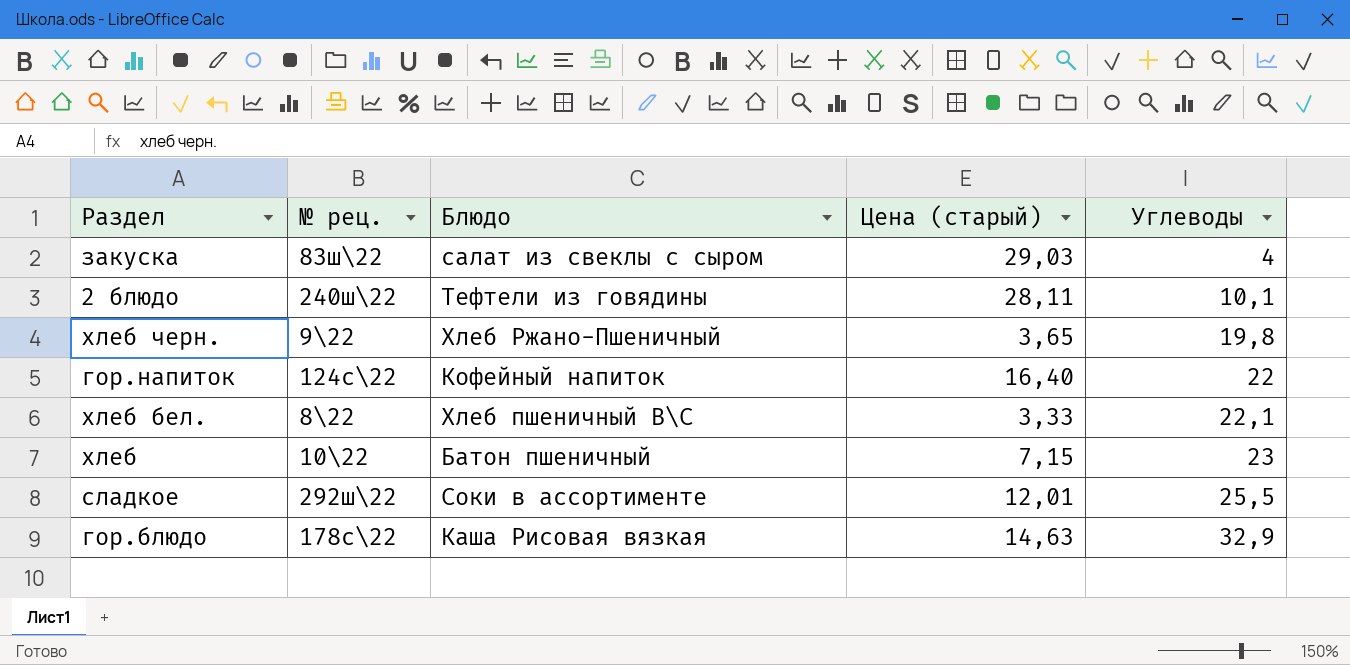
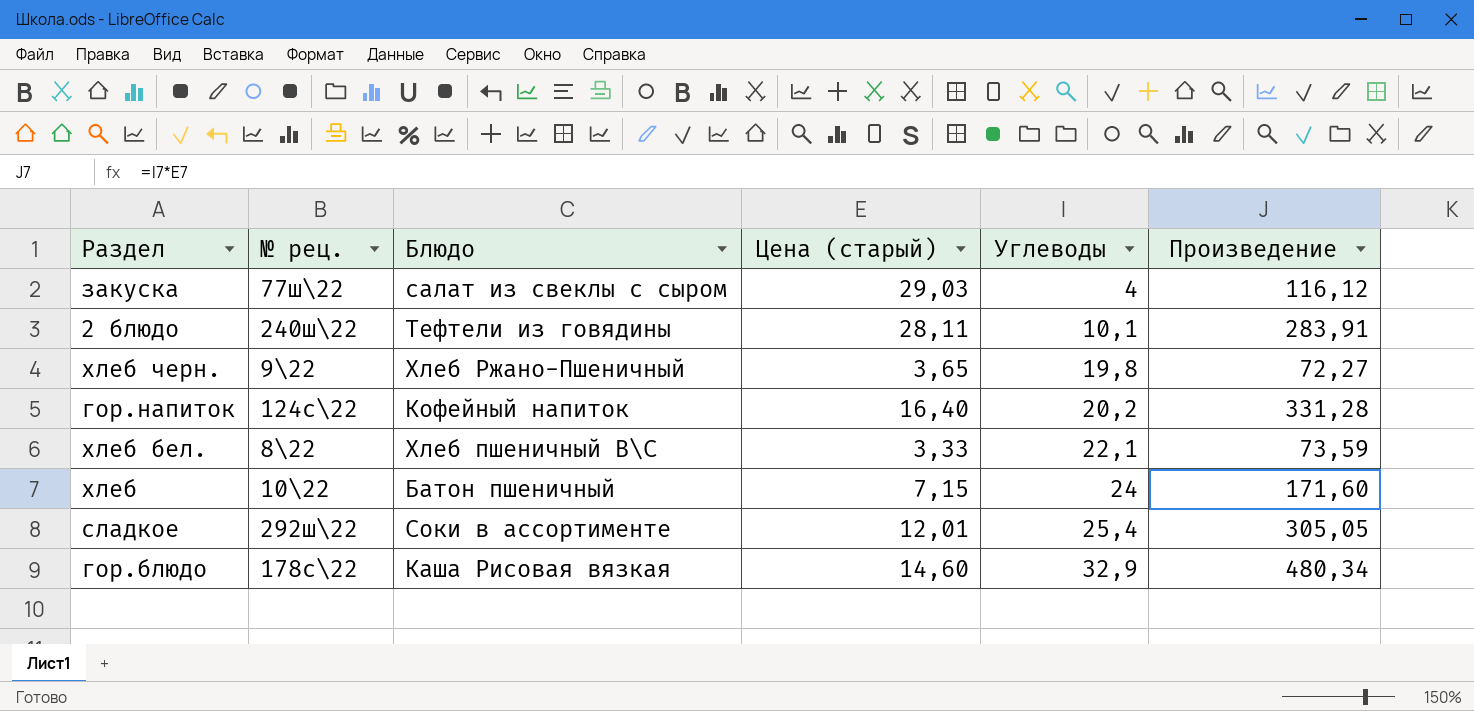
column Произведение | formula: none -> [Цена (старый)] * [Углеводы]
закуска | № рец.: 83ш\22 -> 77ш\22
гор.напиток | Углеводы: 22 -> 20,2
хлеб | Углеводы: 23 -> 24
сладкое | Углеводы: 25,5 -> 25,4
гор.блюдо | Цена (старый): 14,63 -> 14,60

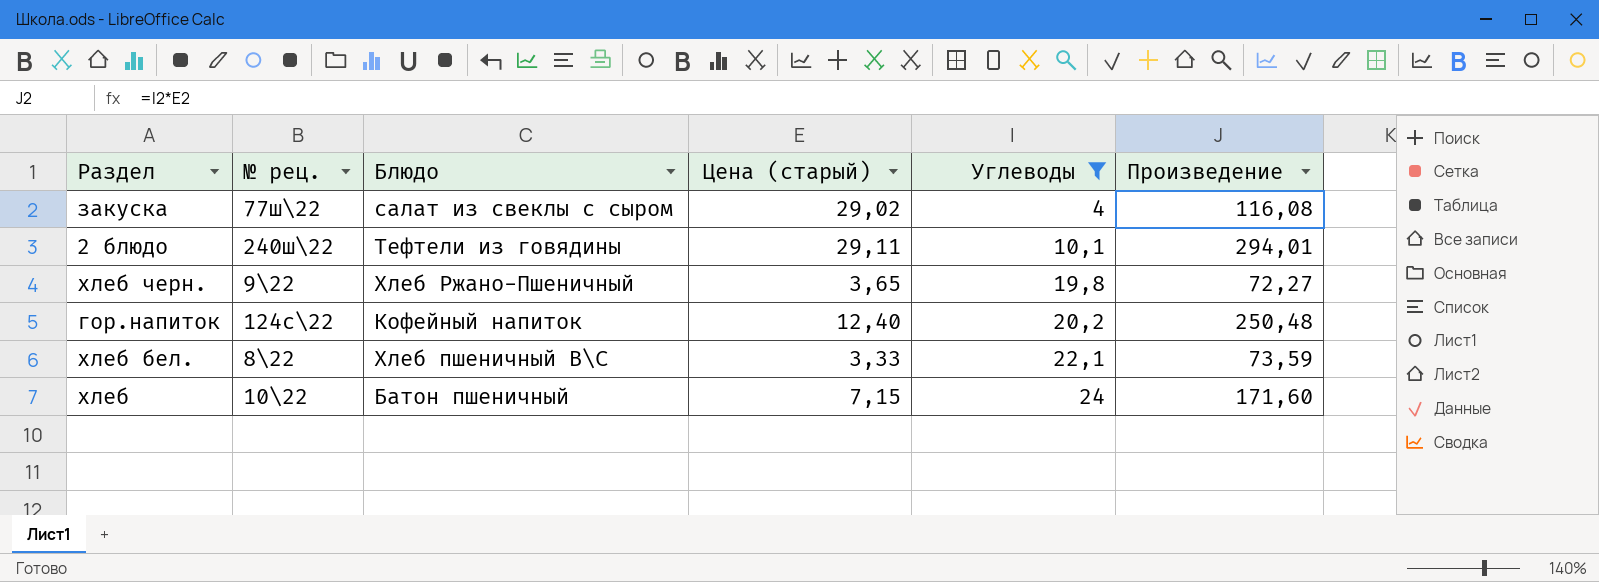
filter: none -> Углеводы <= 24
закуска | Цена (старый): 29,03 -> 29,02
закуска | Произведение: 116,12 -> 116,08
2 блюдо | Цена (старый): 28,11 -> 29,11
2 блюдо | Произведение: 283,91 -> 294,01
гор.напиток | Цена (старый): 16,40 -> 12,40
гор.напиток | Произведение: 331,28 -> 250,48

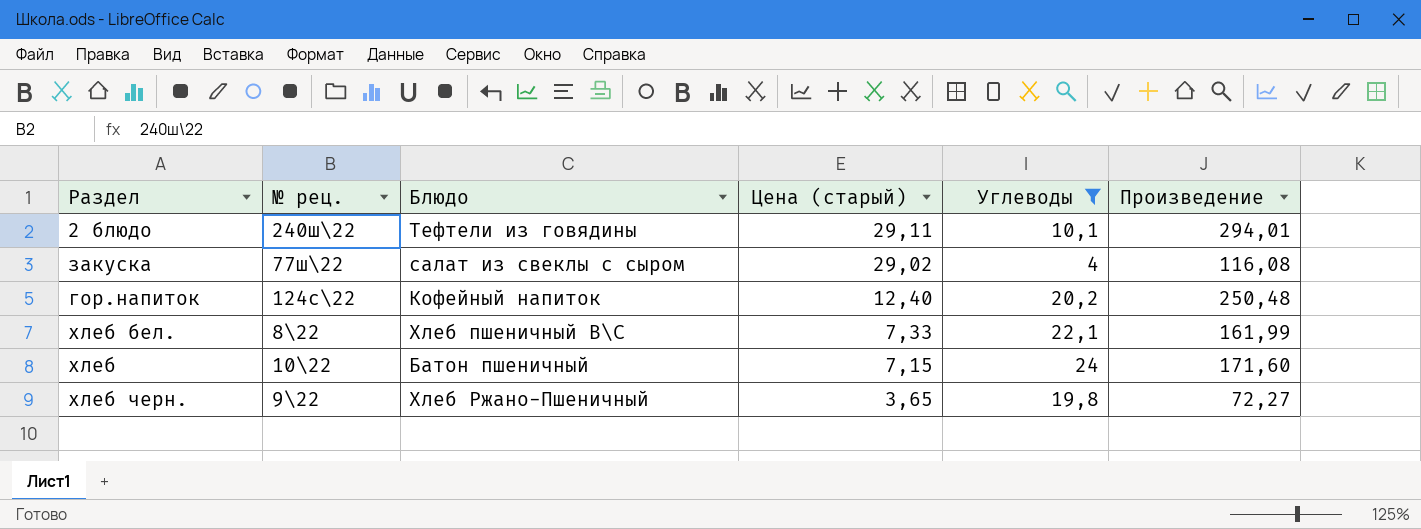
row order: Углеводы ascending -> Цена (старый) descending
хлеб бел. | Цена (старый): 3,33 -> 7,33
хлеб бел. | Произведение: 73,59 -> 161,99

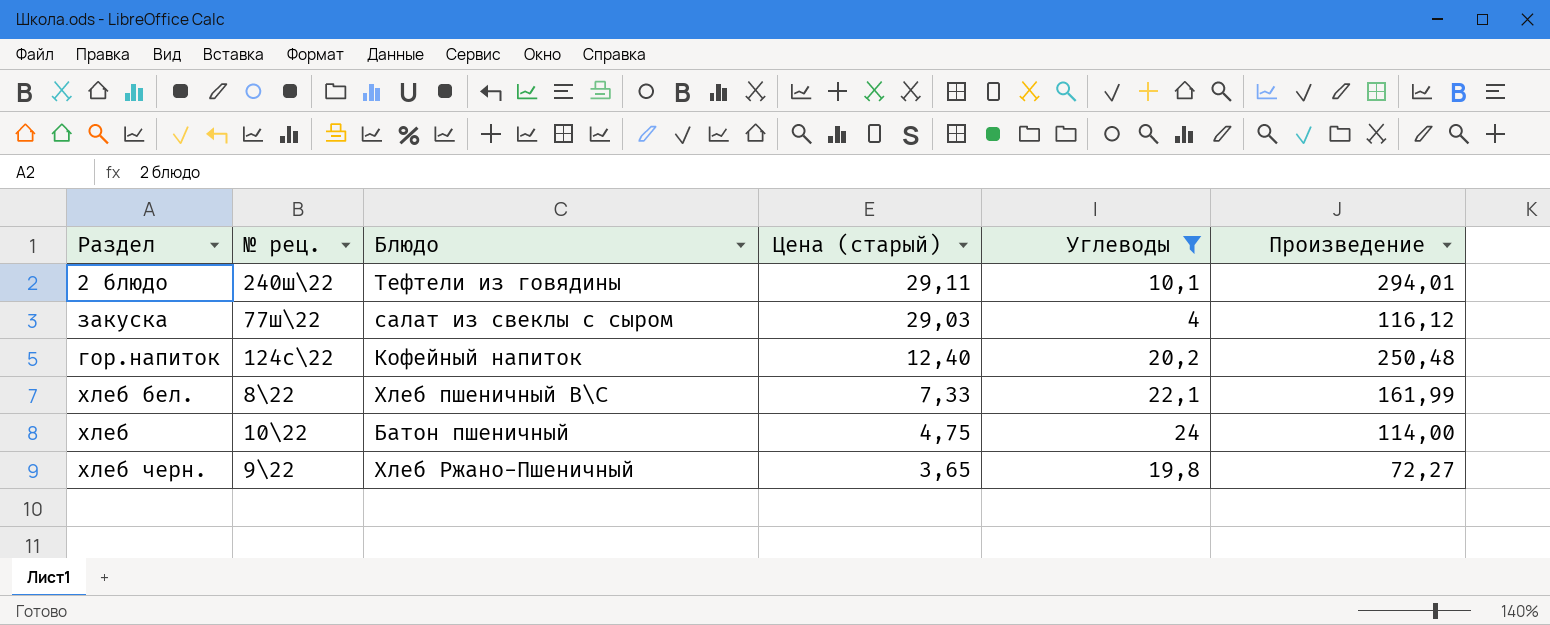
закуска | Цена (старый): 29,02 -> 29,03
закуска | Произведение: 116,08 -> 116,12
хлеб | Цена (старый): 7,15 -> 4,75
хлеб | Произведение: 171,60 -> 114,00

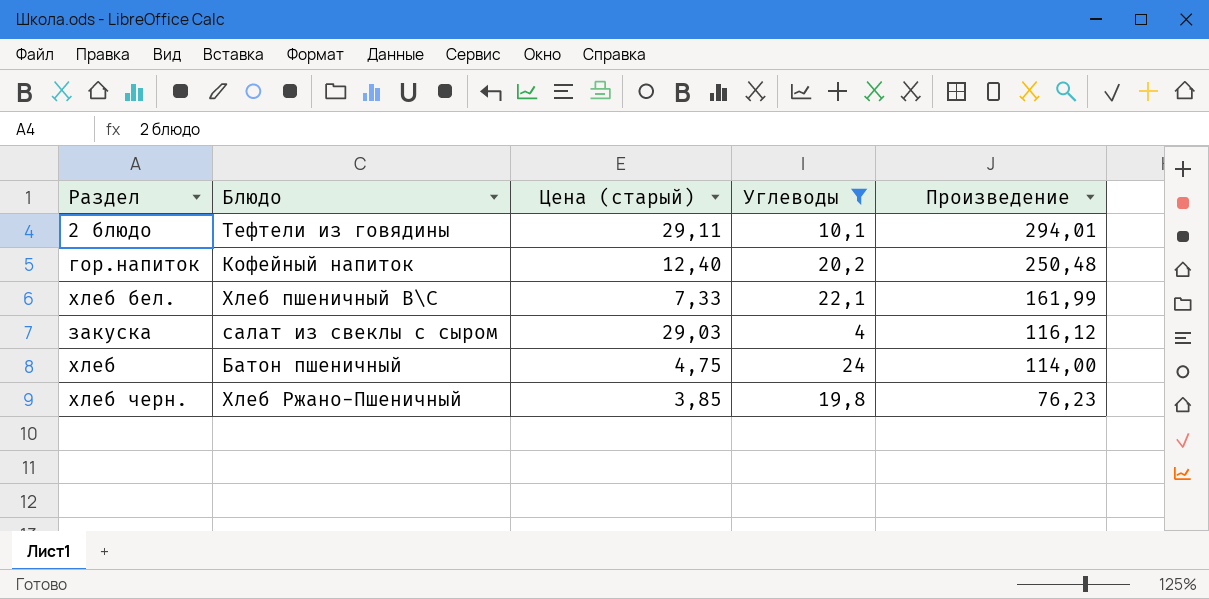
row order: Цена (старый) descending -> Произведение descending
column № рец. | position: 2 -> none
хлеб черн. | Цена (старый): 3,65 -> 3,85
хлеб черн. | Произведение: 72,27 -> 76,23

